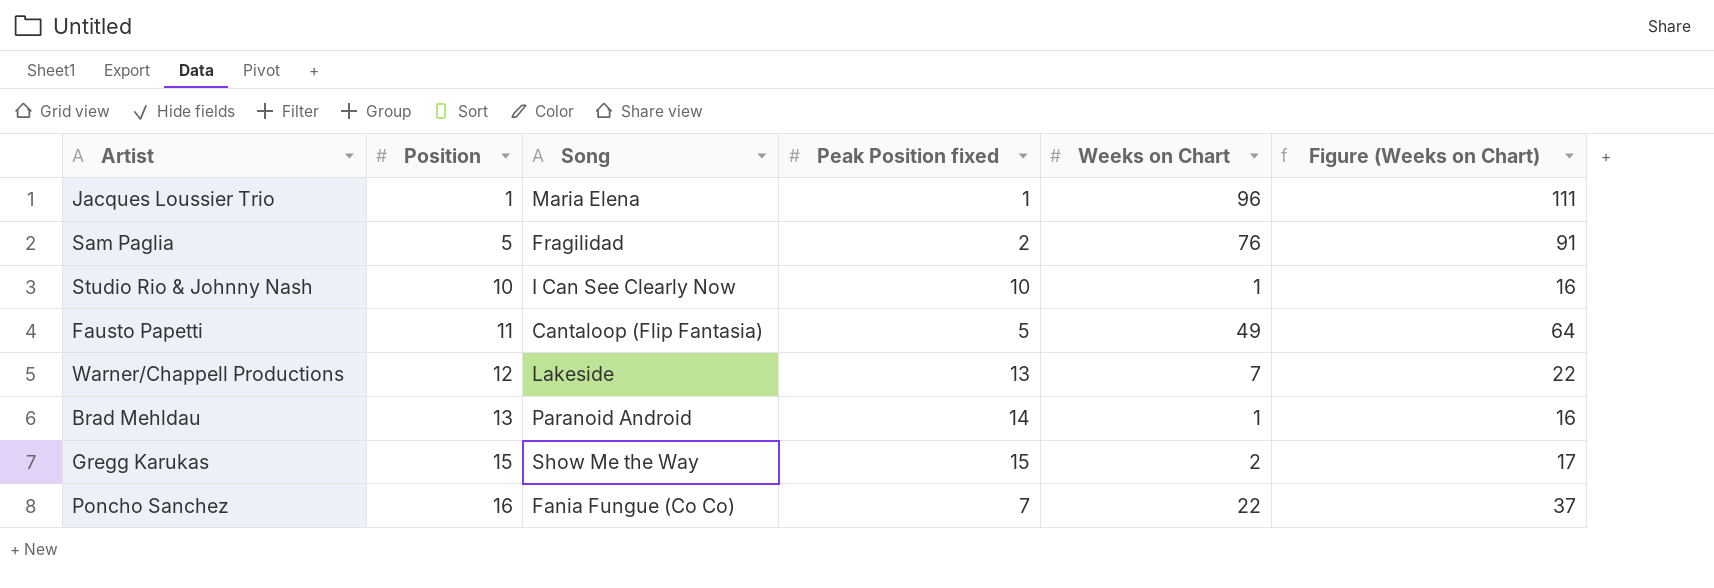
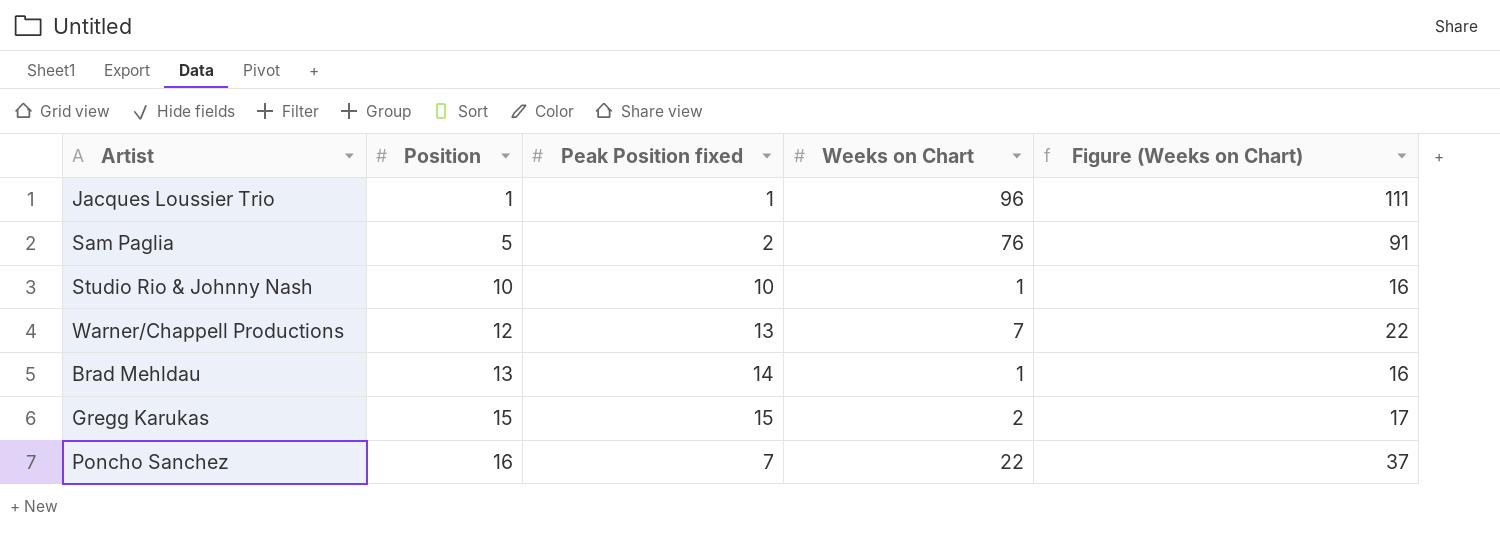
column Song | position: 3 -> none
row Fausto Papetti: 11 | Cantaloop (Flip Fantasia) | 5 | 49 | 64 -> none

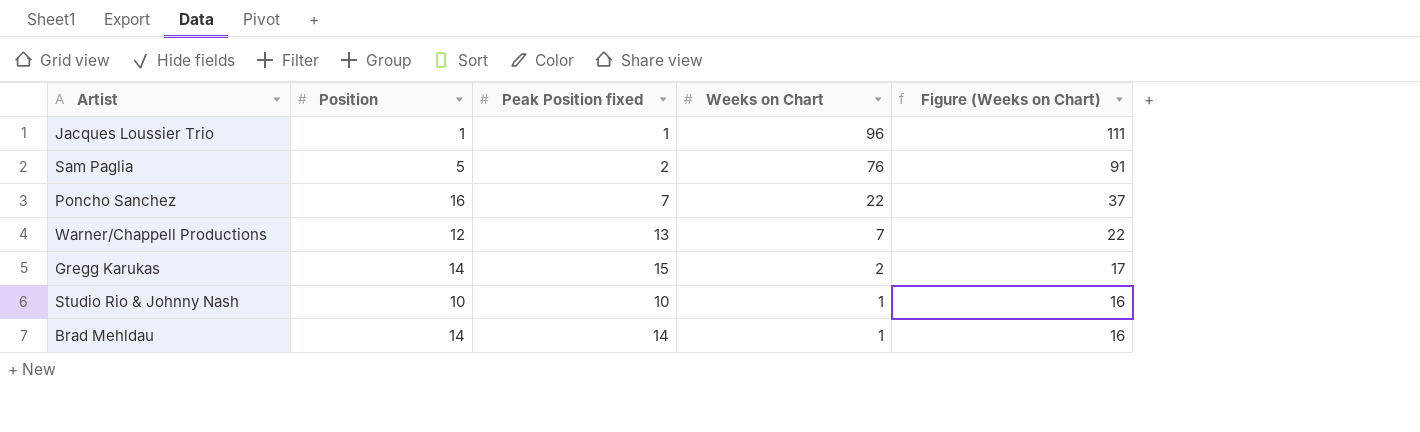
row order: Position ascending -> Weeks on Chart descending
Gregg Karukas | Position: 15 -> 14
Brad Mehldau | Position: 13 -> 14

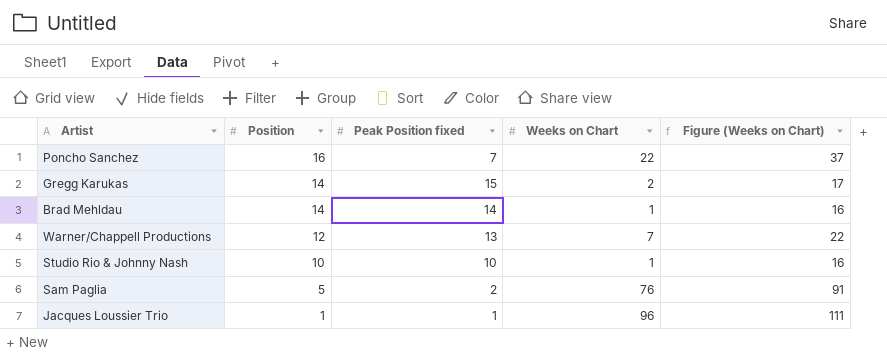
row order: Weeks on Chart descending -> Position descending

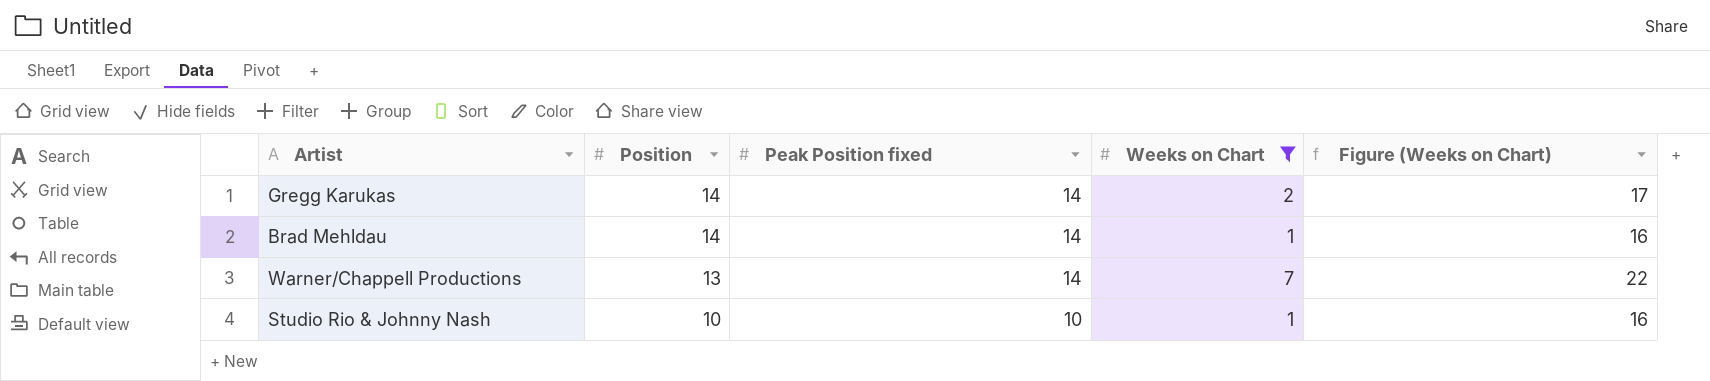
filter: none -> Weeks on Chart <= 7
Gregg Karukas | Peak Position fixed: 15 -> 14
Warner/Chappell Productions | Position: 12 -> 13
Warner/Chappell Productions | Peak Position fixed: 13 -> 14

